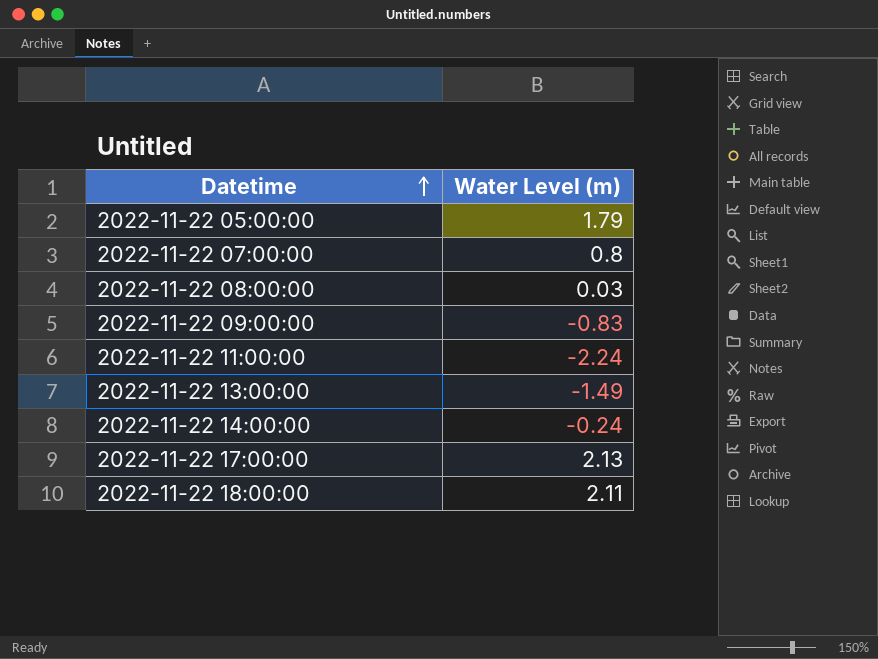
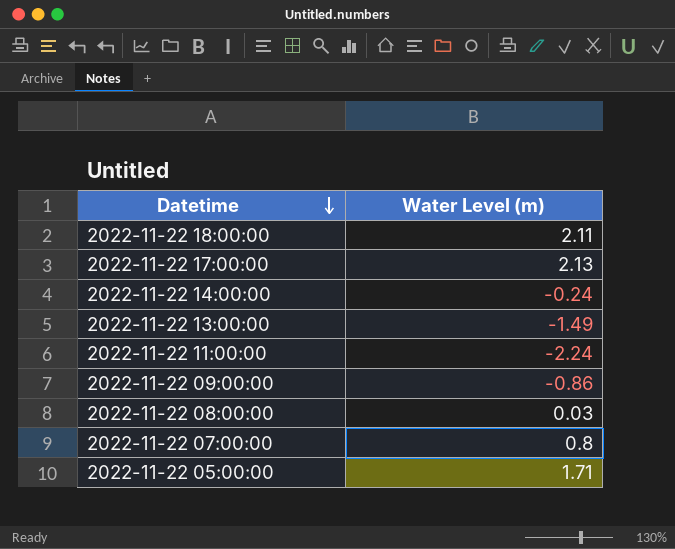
row order: Datetime ascending -> Datetime descending
2022-11-22 09:00:00 | Water Level (m): -0.83 -> -0.86
2022-11-22 05:00:00 | Water Level (m): 1.79 -> 1.71

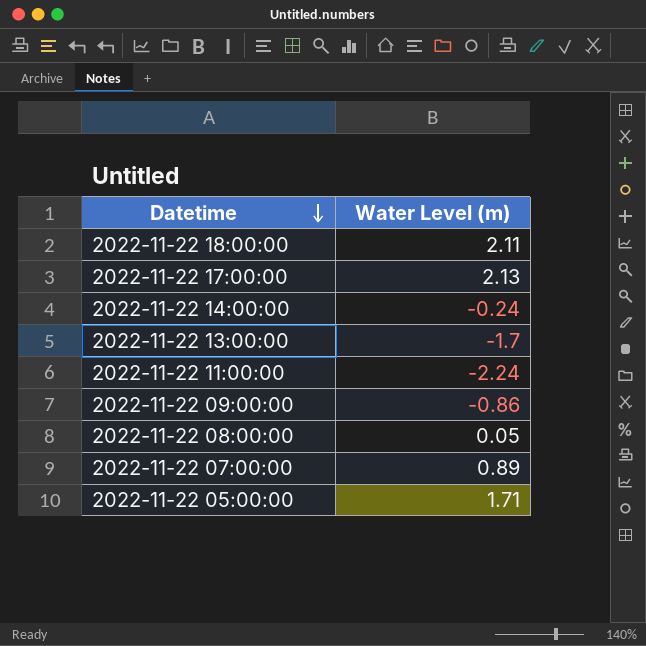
2022-11-22 13:00:00 | Water Level (m): -1.49 -> -1.7
2022-11-22 08:00:00 | Water Level (m): 0.03 -> 0.05
2022-11-22 07:00:00 | Water Level (m): 0.8 -> 0.89

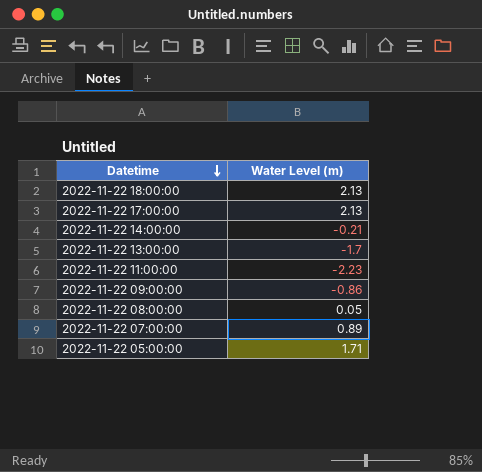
2022-11-22 18:00:00 | Water Level (m): 2.11 -> 2.13
2022-11-22 14:00:00 | Water Level (m): -0.24 -> -0.21
2022-11-22 11:00:00 | Water Level (m): -2.24 -> -2.23

